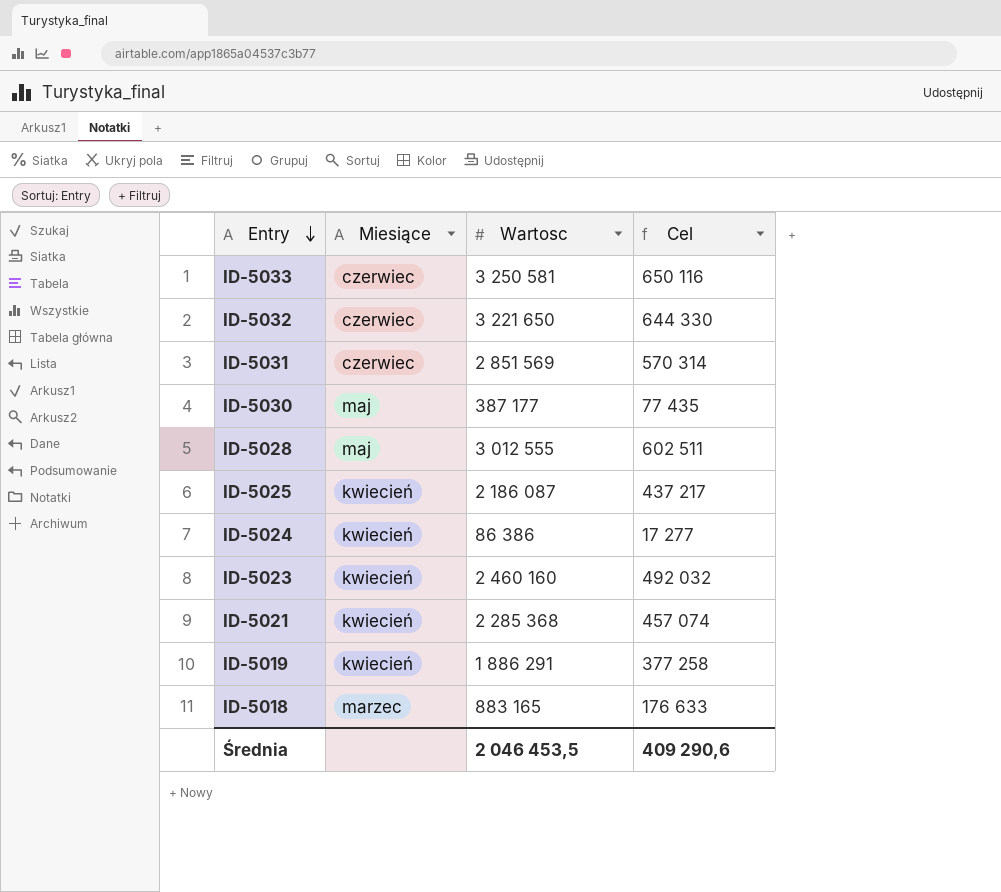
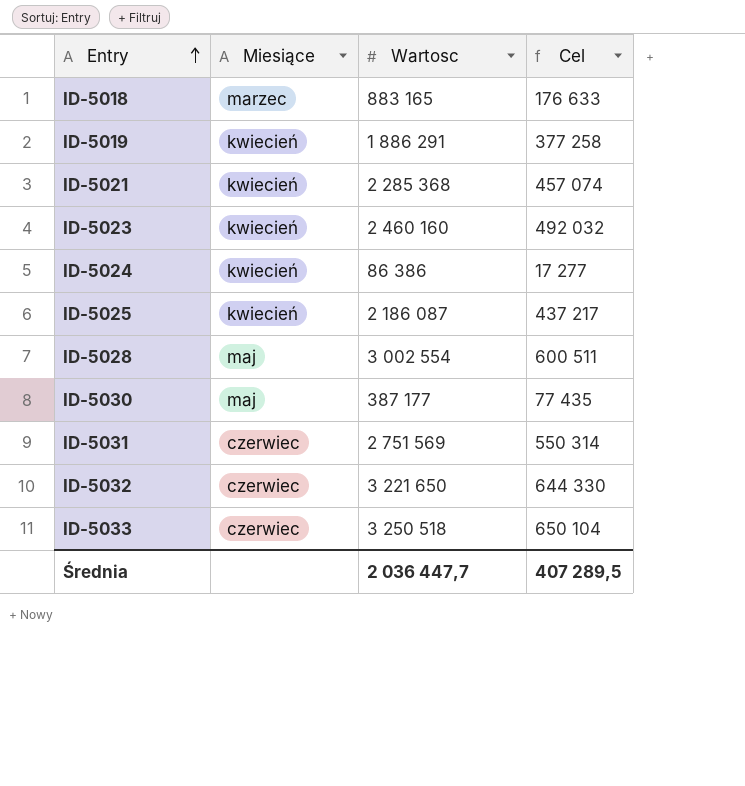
row order: Entry descending -> Entry ascending
ID-5028 | Wartosc: 3 012 555 -> 3 002 554
ID-5028 | Cel: 602 511 -> 600 511
ID-5031 | Wartosc: 2 851 569 -> 2 751 569
ID-5031 | Cel: 570 314 -> 550 314
ID-5033 | Wartosc: 3 250 581 -> 3 250 518
ID-5033 | Cel: 650 116 -> 650 104
Średnia | Wartosc: 2 046 453,5 -> 2 036 447,7
Średnia | Cel: 409 290,6 -> 407 289,5

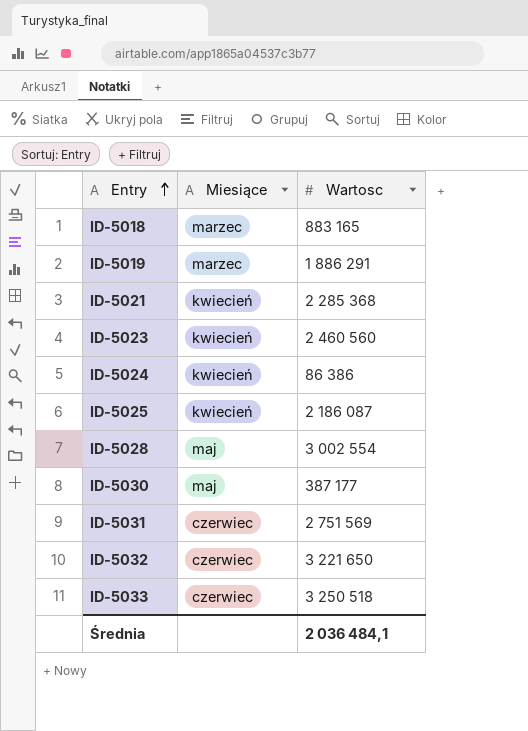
column Cel | formula: [Wartosc] * 0,2 -> none
ID-5019 | Miesiące: kwiecień -> marzec
ID-5023 | Wartosc: 2 460 160 -> 2 460 560
Średnia | Wartosc: 2 036 447,7 -> 2 036 484,1

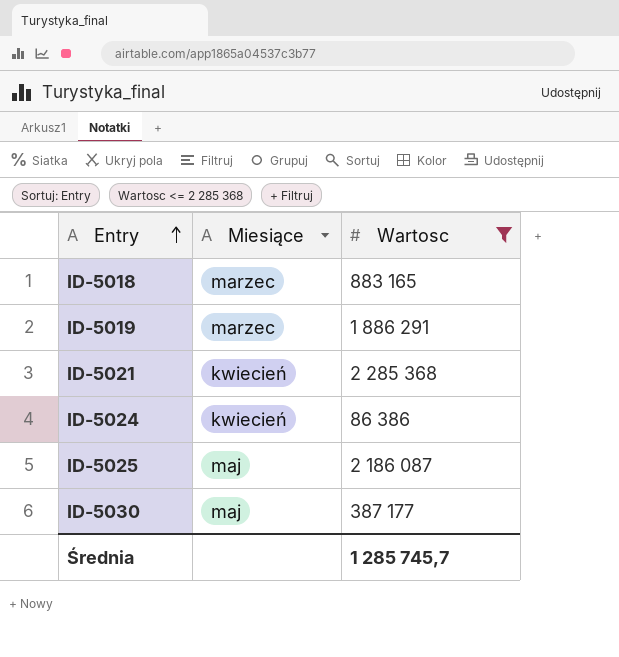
filter: none -> Wartosc <= 2 285 368
ID-5025 | Miesiące: kwiecień -> maj
Średnia | Wartosc: 2 036 484,1 -> 1 285 745,7

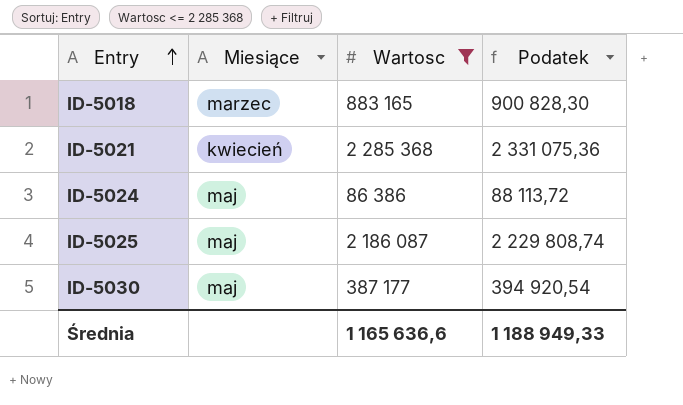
column Podatek | formula: none -> [Wartosc] * 1,02
row ID-5019: marzec | 1 886 291 -> none
ID-5024 | Miesiące: kwiecień -> maj
Średnia | Wartosc: 1 285 745,7 -> 1 165 636,6

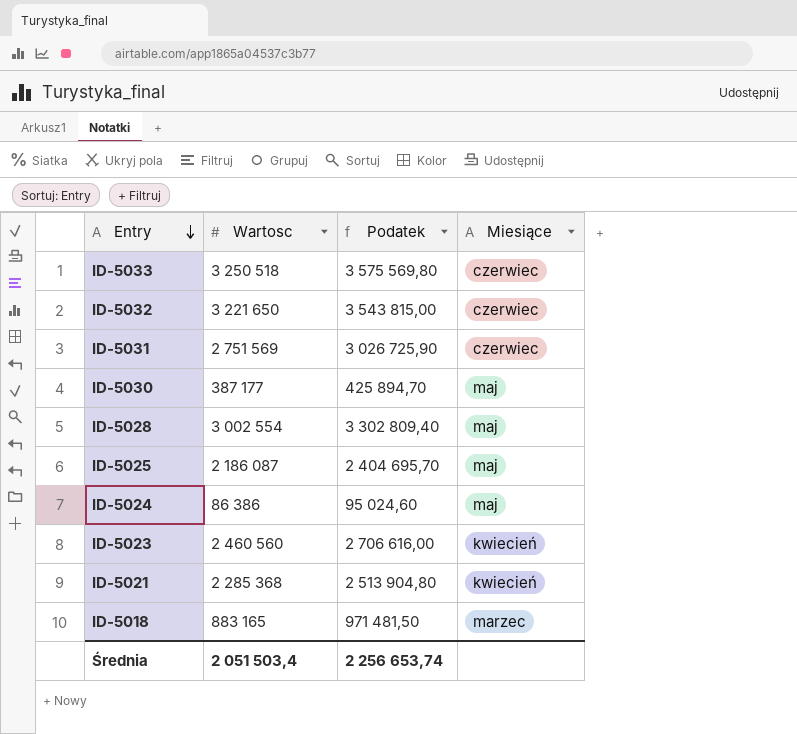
filter: Wartosc <= 2 285 368 -> none
row order: Entry ascending -> Entry descending
column Podatek | formula: [Wartosc] * 1,02 -> [Wartosc] * 1,1
column Miesiące | position: 2 -> 4
Średnia | Wartosc: 1 165 636,6 -> 2 051 503,4
Średnia | Podatek: 1 188 949,33 -> 2 256 653,74

